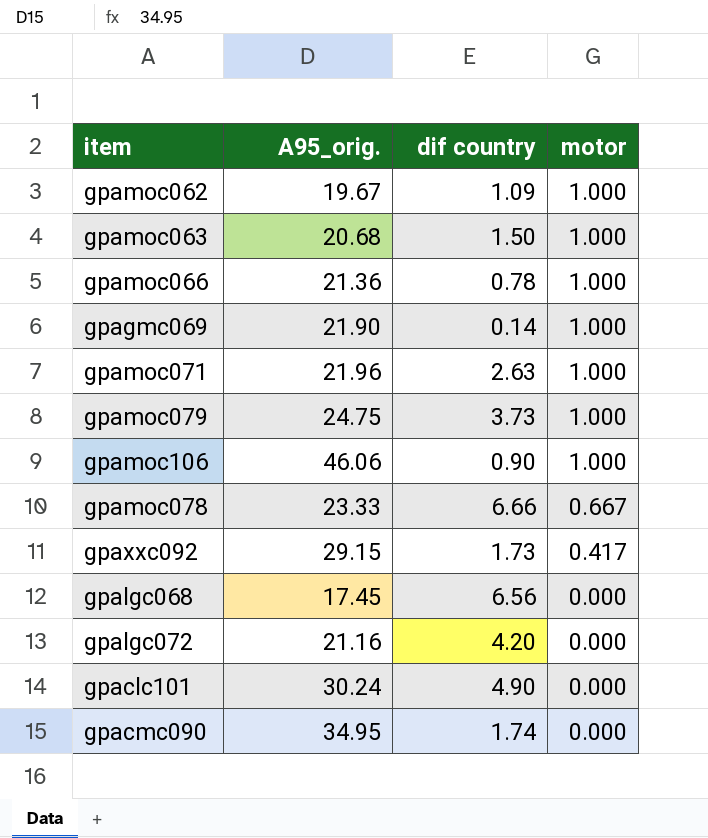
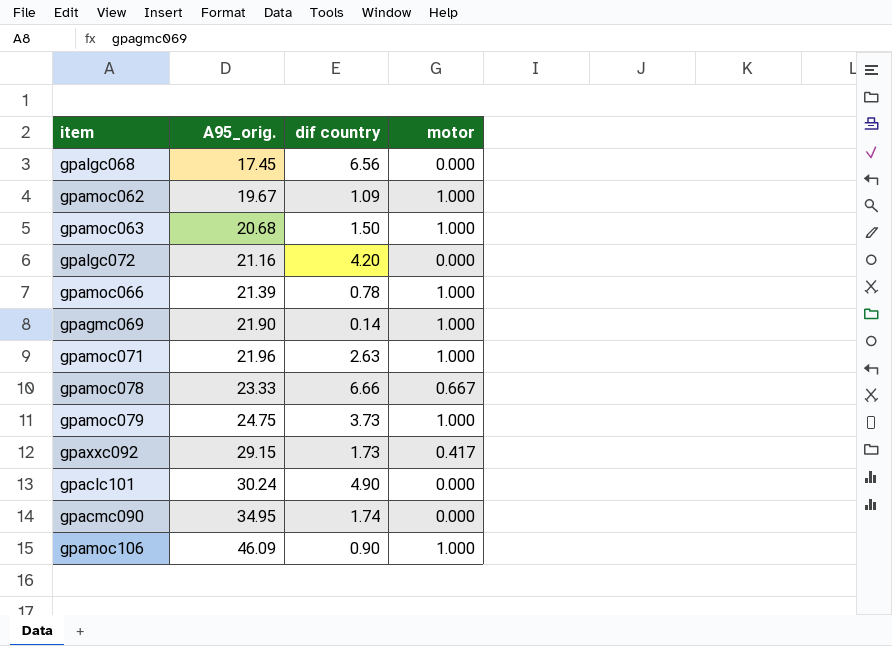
row order: motor descending -> A95_orig. ascending
gpamoc066 | A95_orig.: 21.36 -> 21.39
gpamoc106 | A95_orig.: 46.06 -> 46.09

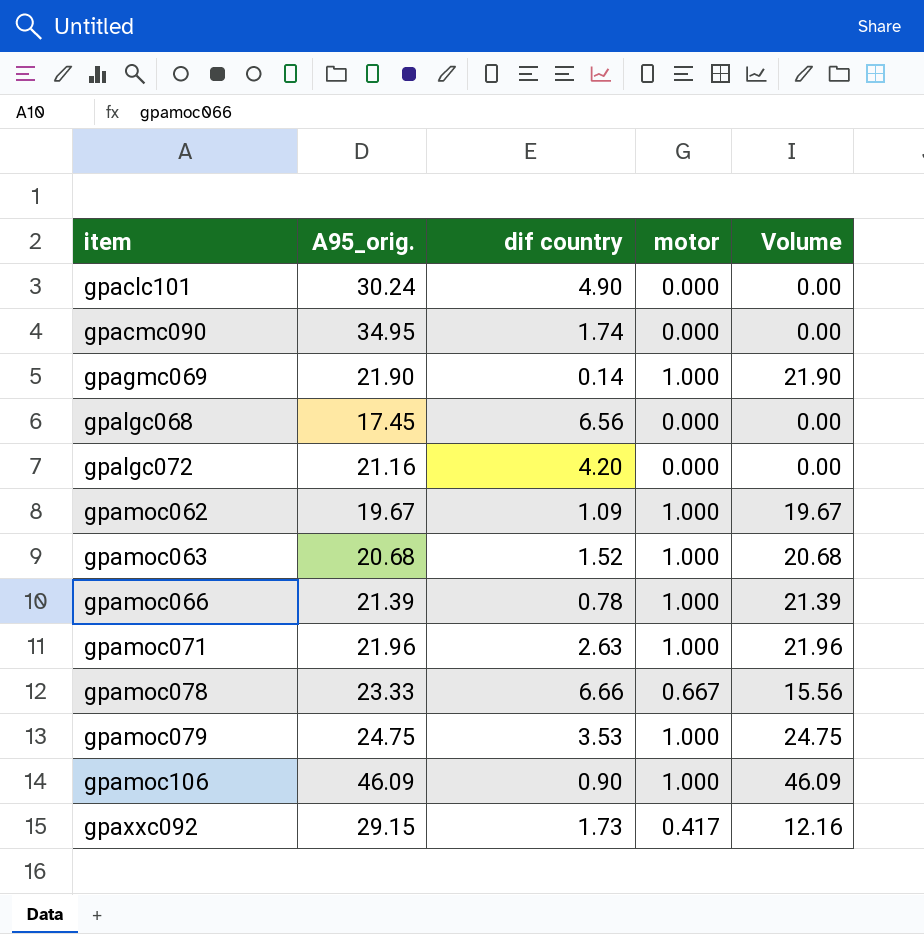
row order: A95_orig. ascending -> item ascending
column Volume | formula: none -> [A95_orig.] * [motor]
gpamoc063 | dif country: 1.50 -> 1.52
gpamoc079 | dif country: 3.73 -> 3.53

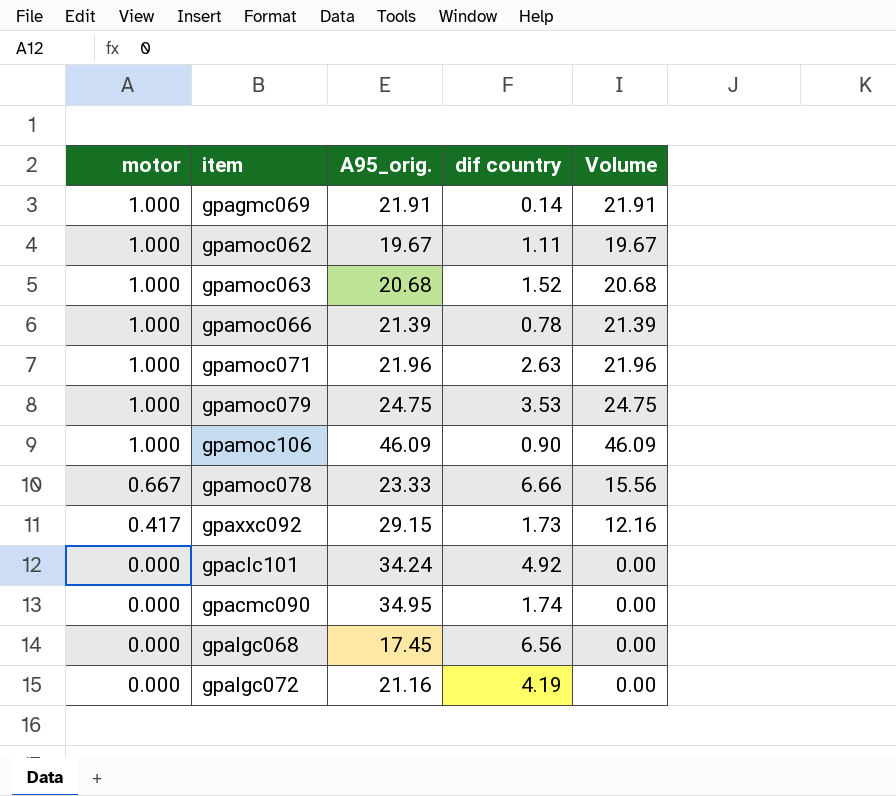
row order: item ascending -> motor descending
column motor | position: 4 -> 1
gpagmc069 | A95_orig.: 21.90 -> 21.91
gpagmc069 | Volume: 21.90 -> 21.91
gpamoc062 | dif country: 1.09 -> 1.11
gpaclc101 | A95_orig.: 30.24 -> 34.24
gpaclc101 | dif country: 4.90 -> 4.92
gpalgc072 | dif country: 4.20 -> 4.19

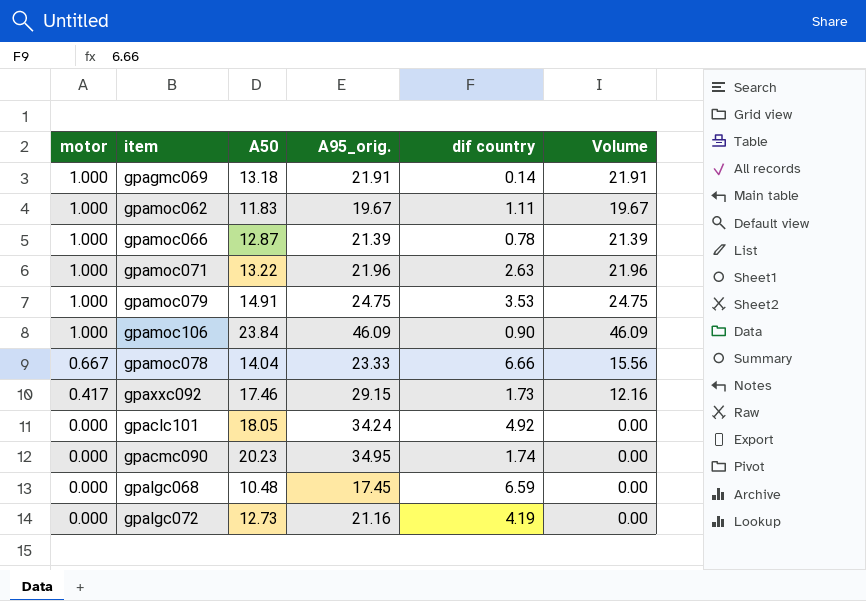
column A50 | position: none -> 3
row gpamoc063: 1.000 | 20.68 | 1.52 | 20.68 -> none
gpalgc068 | dif country: 6.56 -> 6.59

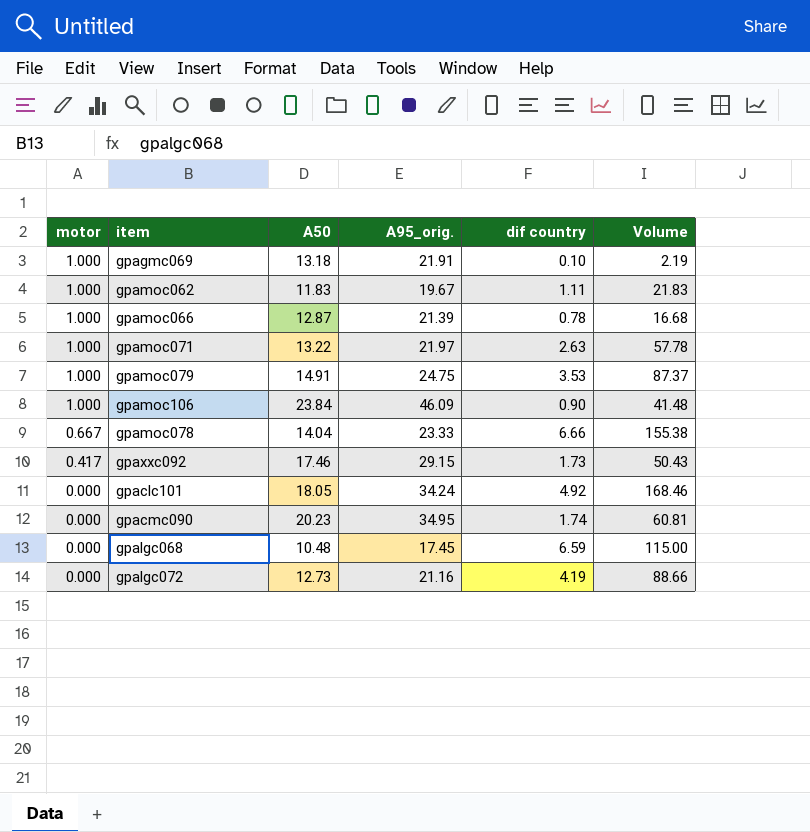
column Volume | formula: [motor] * [A95_orig.] -> [A95_orig.] * [dif country]
gpagmc069 | dif country: 0.14 -> 0.10
gpamoc071 | A95_orig.: 21.96 -> 21.97

